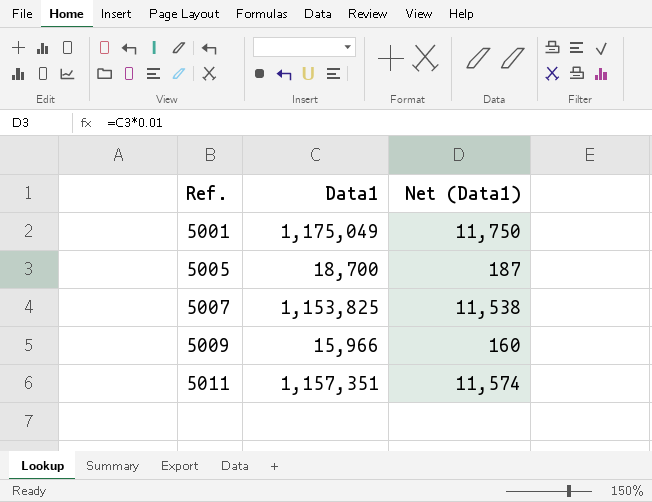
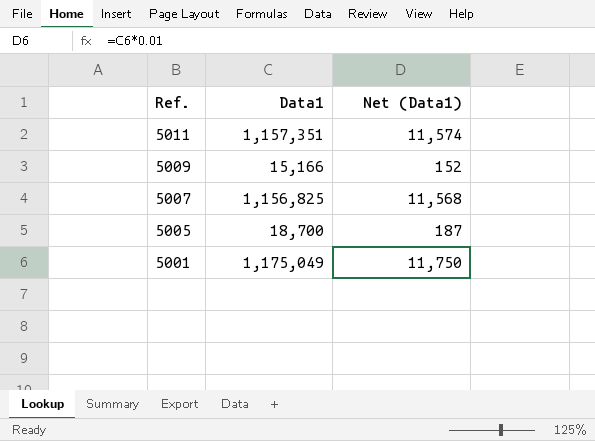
row order: Ref. ascending -> Ref. descending
5009 | Data1: 15,966 -> 15,166
5009 | Net (Data1): 160 -> 152
5007 | Data1: 1,153,825 -> 1,156,825
5007 | Net (Data1): 11,538 -> 11,568

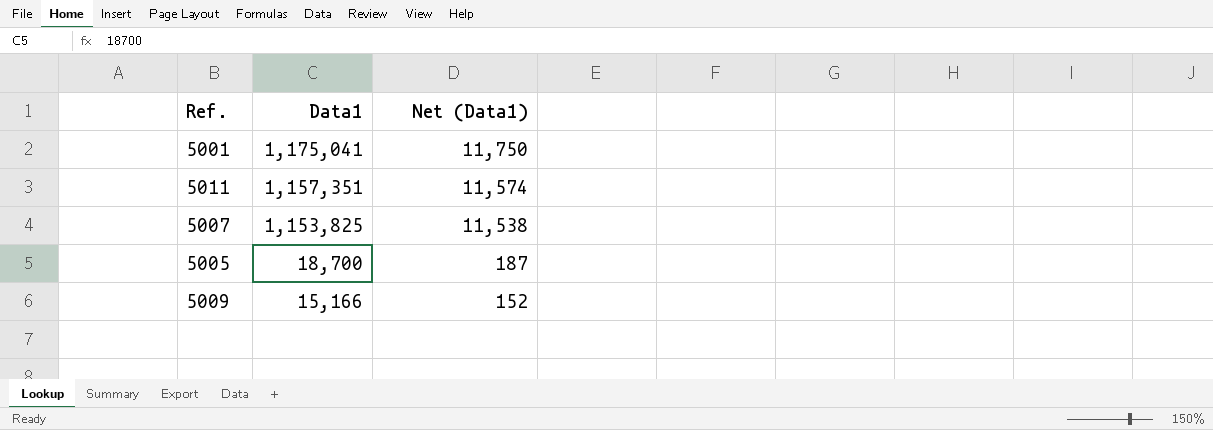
row order: Ref. descending -> Data1 descending
5001 | Data1: 1,175,049 -> 1,175,041
5007 | Data1: 1,156,825 -> 1,153,825
5007 | Net (Data1): 11,568 -> 11,538

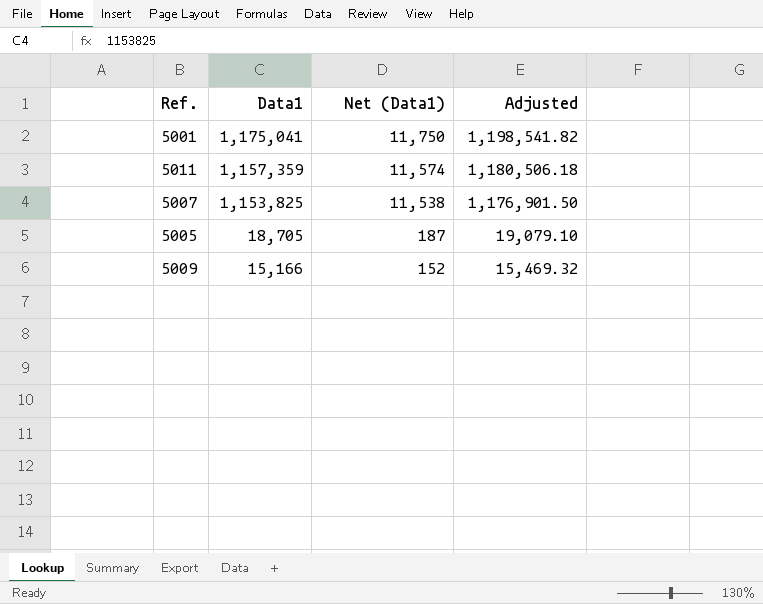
column Adjusted | formula: none -> [Data1] * 1.02
5011 | Data1: 1,157,351 -> 1,157,359
5005 | Data1: 18,700 -> 18,705

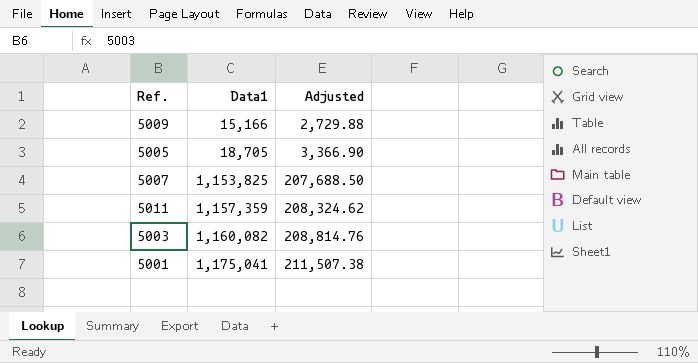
row order: Data1 descending -> Data1 ascending
column Net (Data1) | formula: [Data1] * 0.01 -> none
column Adjusted | formula: [Data1] * 1.02 -> [Data1] * 0.18
row 5003: none -> 1,160,082 | 208,814.76

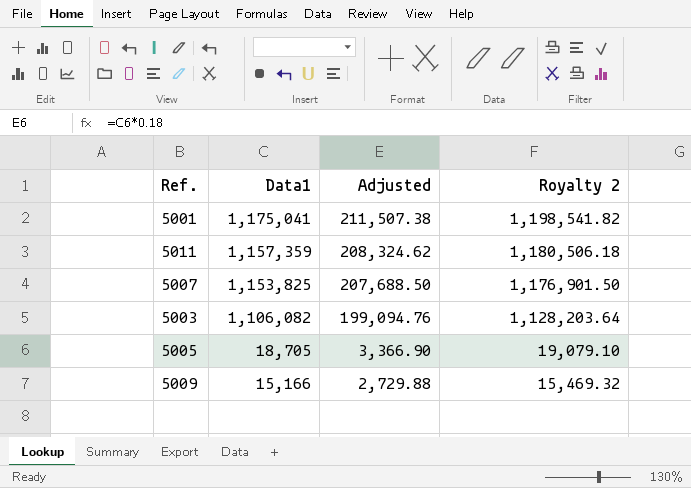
row order: Data1 ascending -> Data1 descending
column Royalty 2 | formula: none -> [Data1] * 1.02
5003 | Data1: 1,160,082 -> 1,106,082
5003 | Adjusted: 208,814.76 -> 199,094.76

